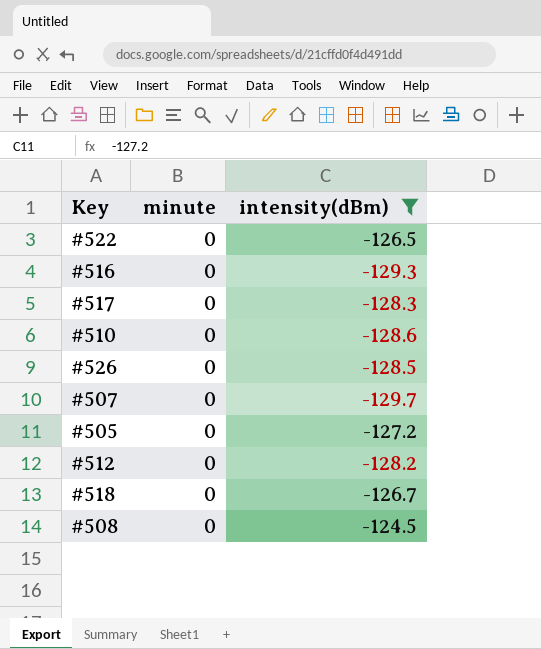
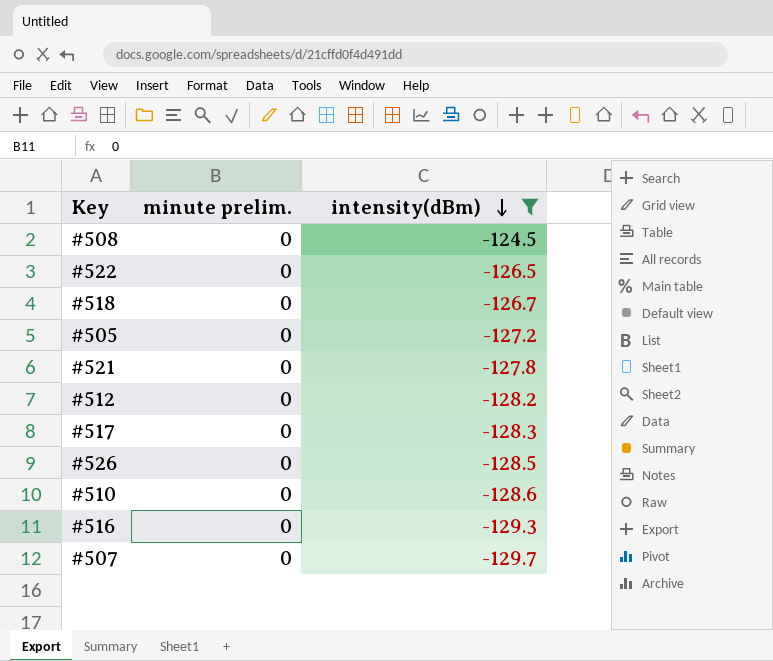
row order: none -> intensity(dBm) descending
column name: minute -> minute prelim.
row #521: none -> 0 | -127.8

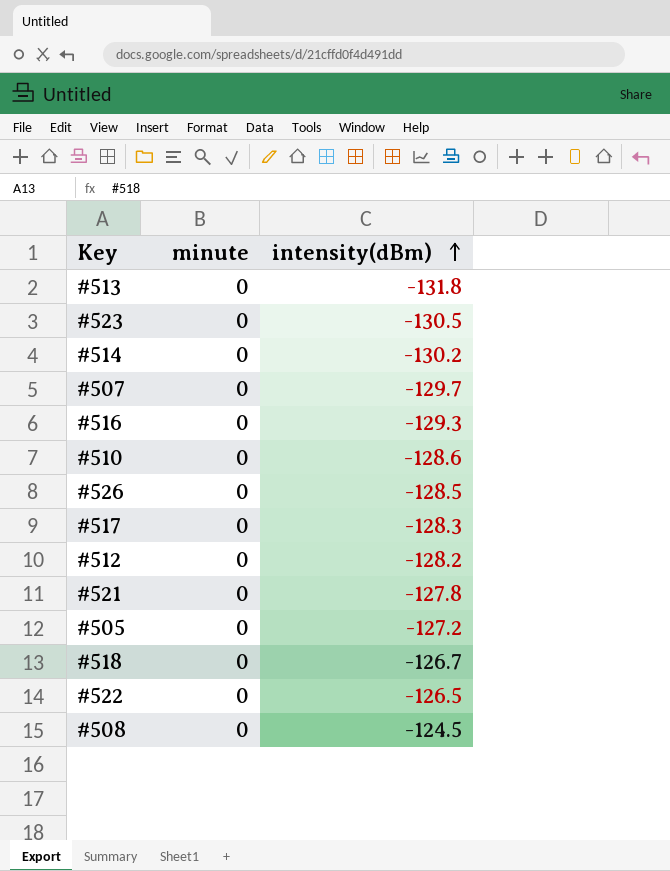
filter: intensity(dBm) >= -129.7 -> none
row order: intensity(dBm) descending -> intensity(dBm) ascending
column name: minute prelim. -> minute

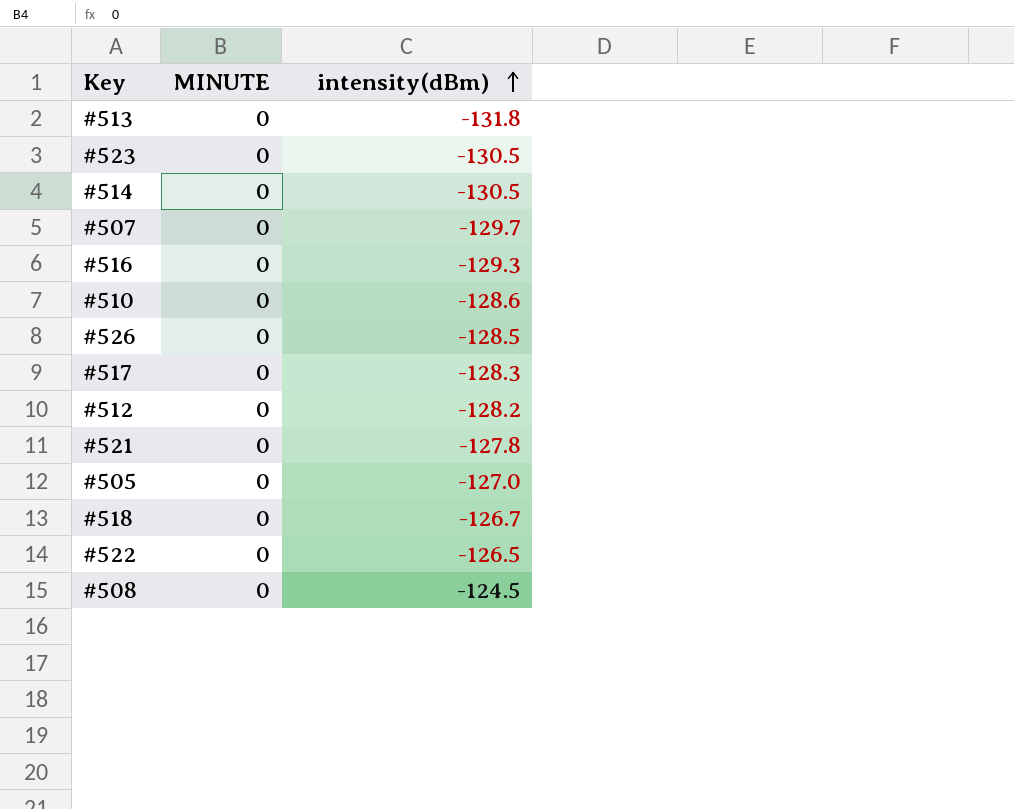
column name: minute -> MINUTE
#514 | intensity(dBm): -130.2 -> -130.5
#505 | intensity(dBm): -127.2 -> -127.0

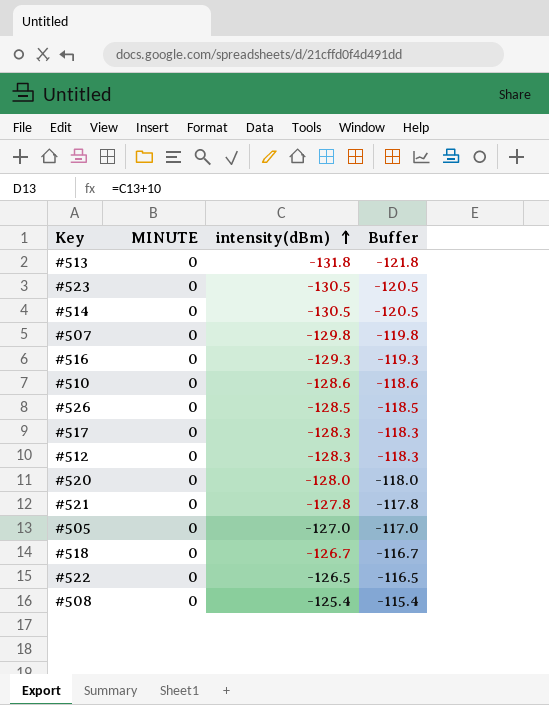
column Buffer | formula: none -> [intensity(dBm)] + 10
#507 | intensity(dBm): -129.7 -> -129.8
#512 | intensity(dBm): -128.2 -> -128.3
row #520: none -> 0 | -128.0 | -118.0
#508 | intensity(dBm): -124.5 -> -125.4

